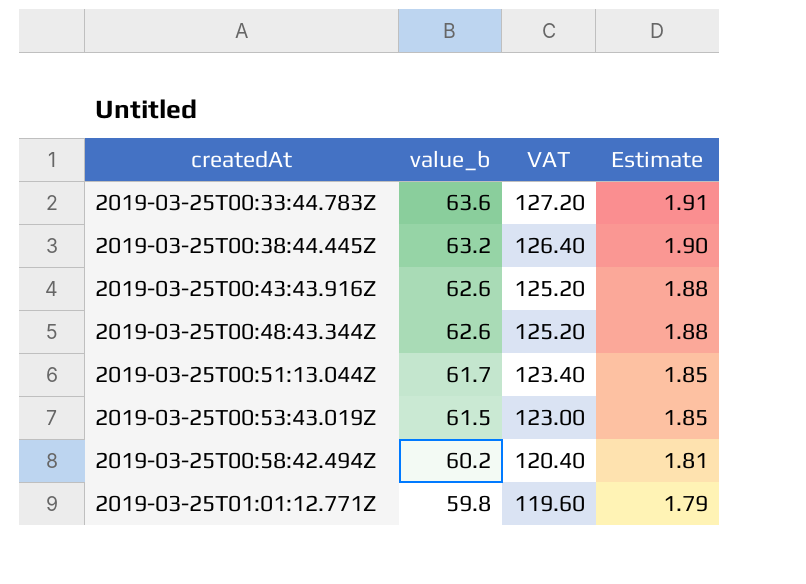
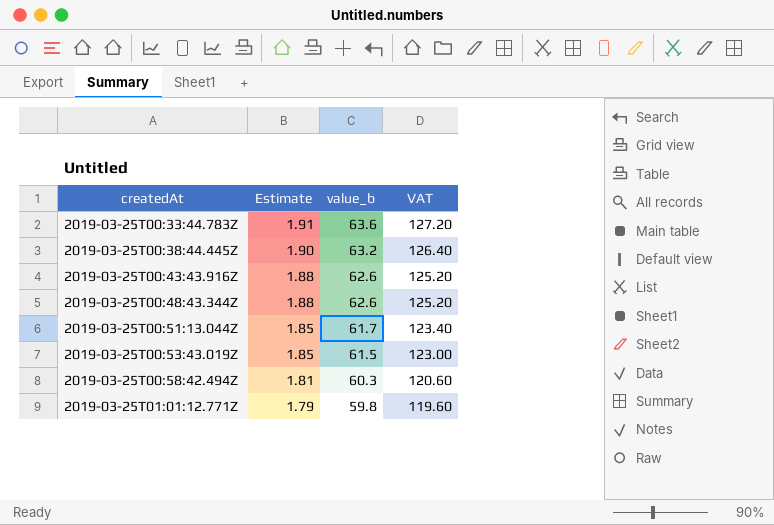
column Estimate | position: 4 -> 2
2019-03-25T00:58:42.494Z | value_b: 60.2 -> 60.3
2019-03-25T00:58:42.494Z | VAT: 120.40 -> 120.60

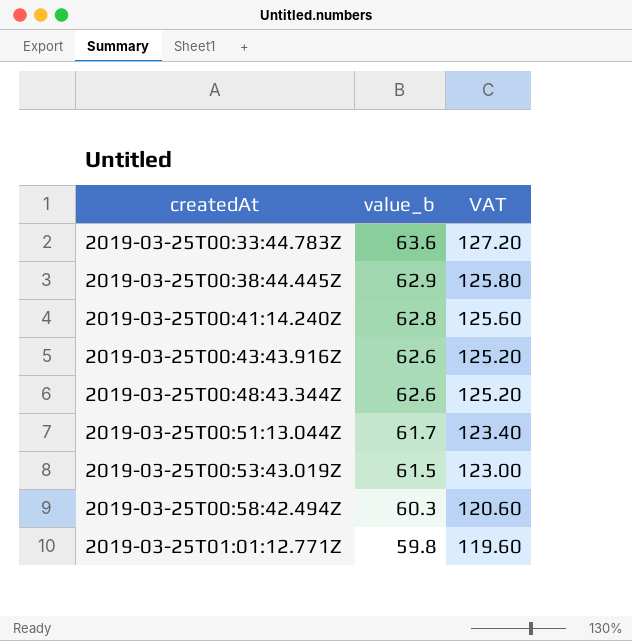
column Estimate | formula: [value_b] * 0.03 -> none
2019-03-25T00:38:44.445Z | value_b: 63.2 -> 62.9
2019-03-25T00:38:44.445Z | VAT: 126.40 -> 125.80
row 2019-03-25T00:41:14.240Z: none -> 62.8 | 125.60

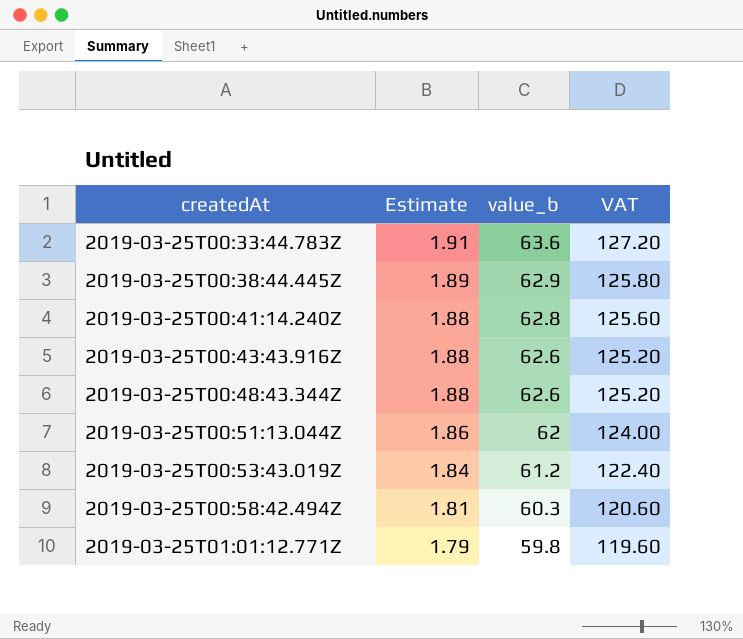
column Estimate | formula: none -> [value_b] * 0.03
2019-03-25T00:51:13.044Z | value_b: 61.7 -> 62
2019-03-25T00:51:13.044Z | VAT: 123.40 -> 124.00
2019-03-25T00:53:43.019Z | value_b: 61.5 -> 61.2
2019-03-25T00:53:43.019Z | VAT: 123.00 -> 122.40

